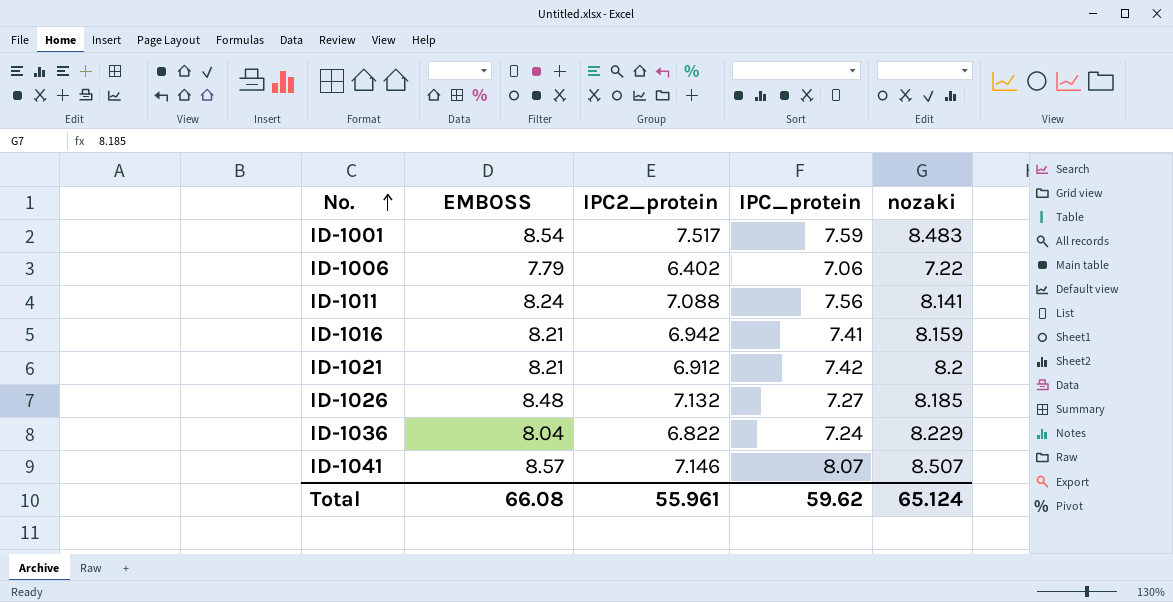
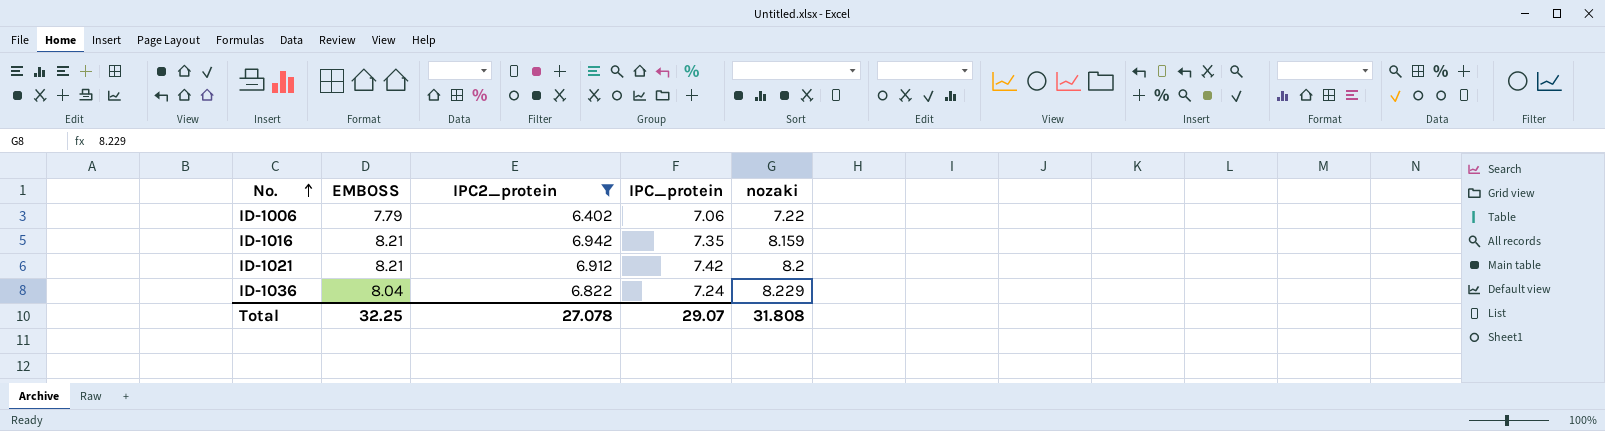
filter: none -> IPC2_protein <= 6.942
ID-1016 | IPC_protein: 7.41 -> 7.35
Total | EMBOSS: 66.08 -> 32.25
Total | IPC2_protein: 55.961 -> 27.078
Total | IPC_protein: 59.62 -> 29.07
Total | nozaki: 65.124 -> 31.808

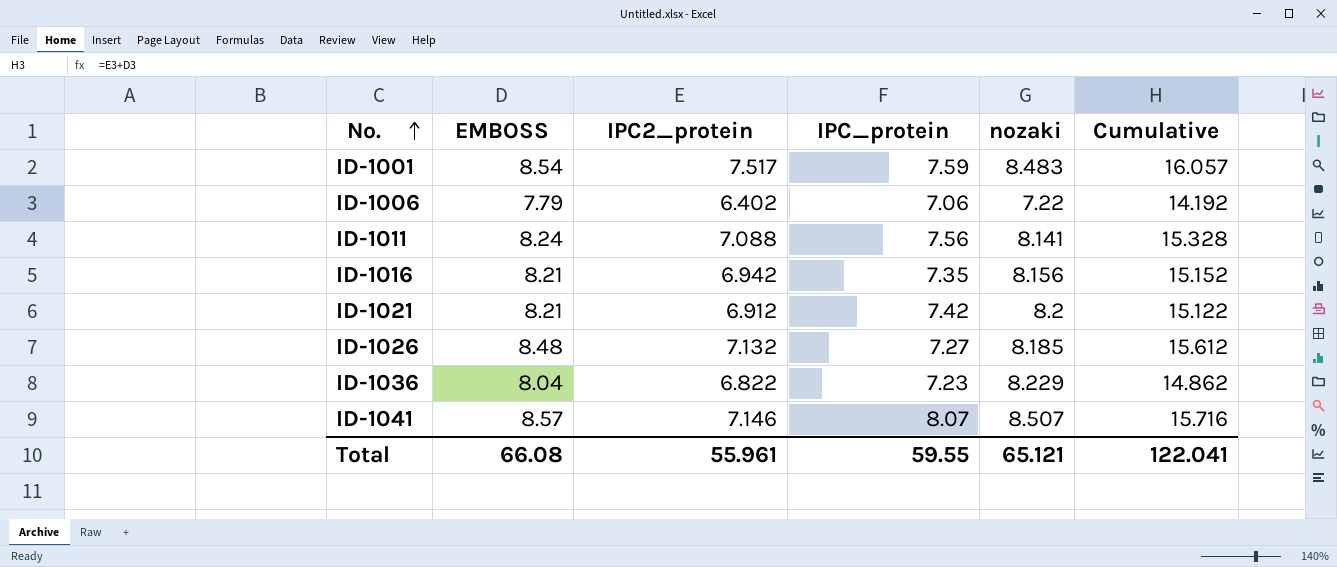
filter: IPC2_protein <= 6.942 -> none
column Cumulative | formula: none -> [EMBOSS] + [IPC2_protein]
ID-1016 | nozaki: 8.159 -> 8.156
ID-1036 | IPC_protein: 7.24 -> 7.23
Total | EMBOSS: 32.25 -> 66.08
Total | IPC2_protein: 27.078 -> 55.961
Total | IPC_protein: 29.07 -> 59.55
Total | nozaki: 31.808 -> 65.121

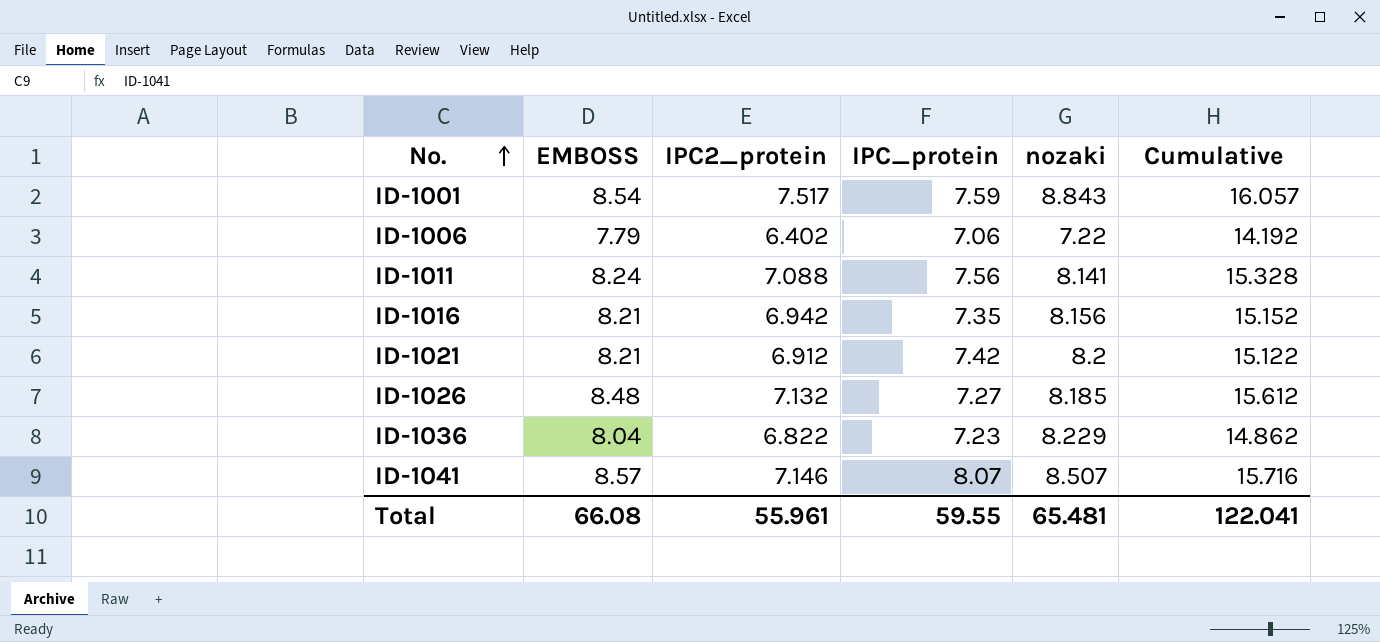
ID-1001 | nozaki: 8.483 -> 8.843
Total | nozaki: 65.121 -> 65.481

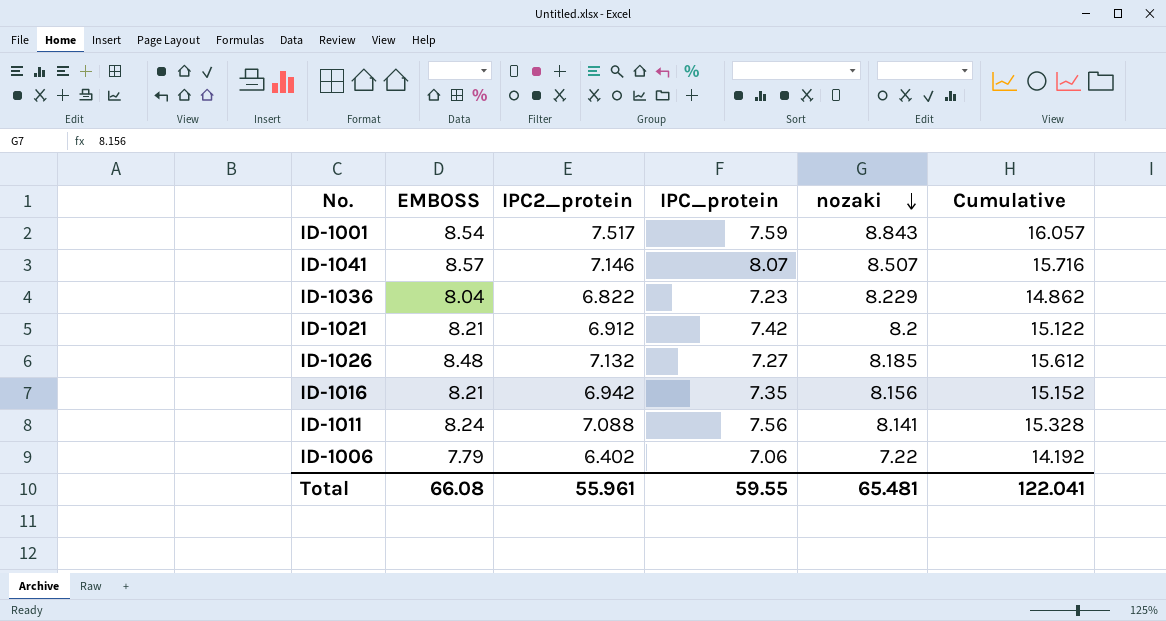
row order: No. ascending -> nozaki descending

